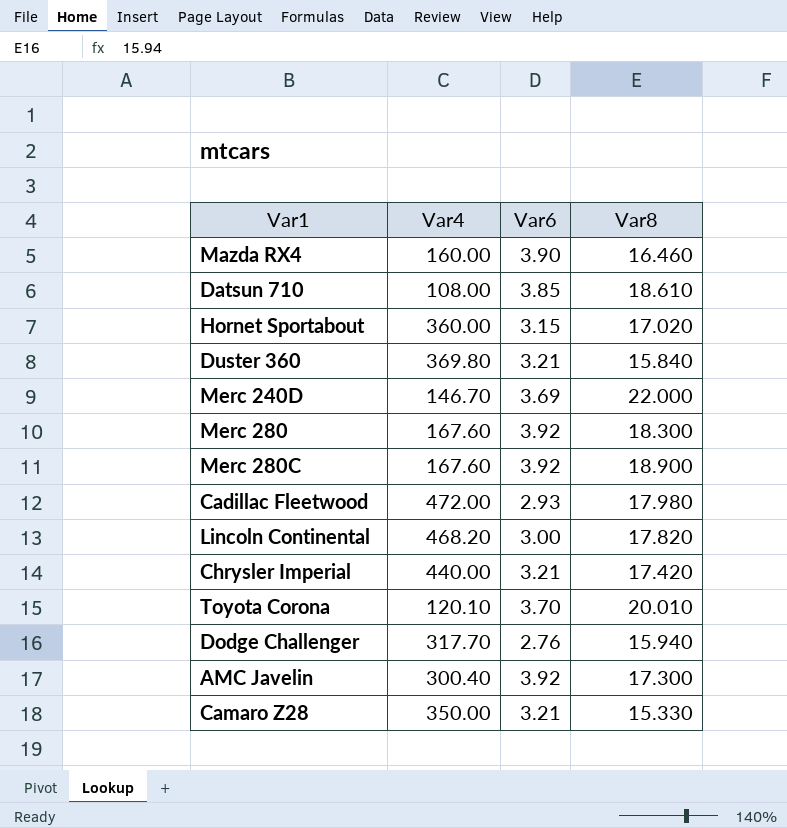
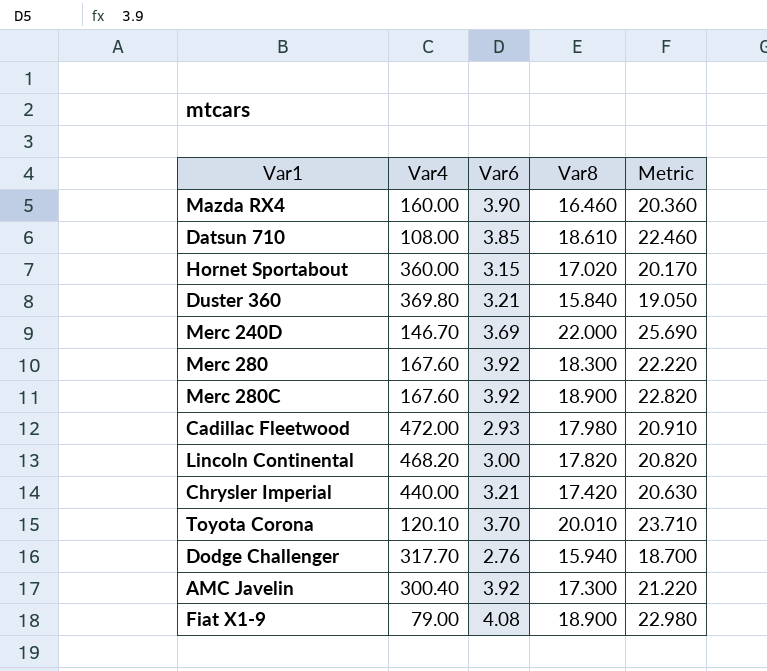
column Metric | formula: none -> [Var6] + [Var8]
row Camaro Z28: 350.00 | 3.21 | 15.330 -> none
row Fiat X1-9: none -> 79.00 | 4.08 | 18.900 | 22.980

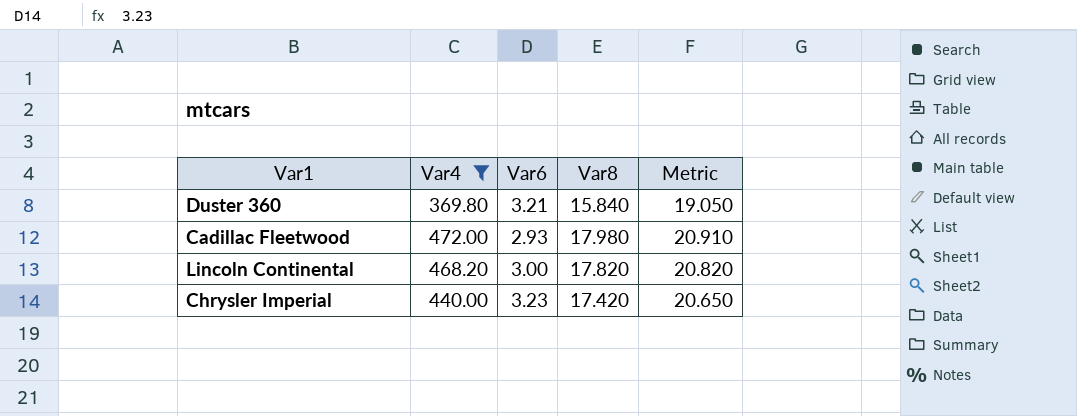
filter: none -> Var4 >= 369.80
Chrysler Imperial | Var6: 3.21 -> 3.23
Chrysler Imperial | Metric: 20.630 -> 20.650

